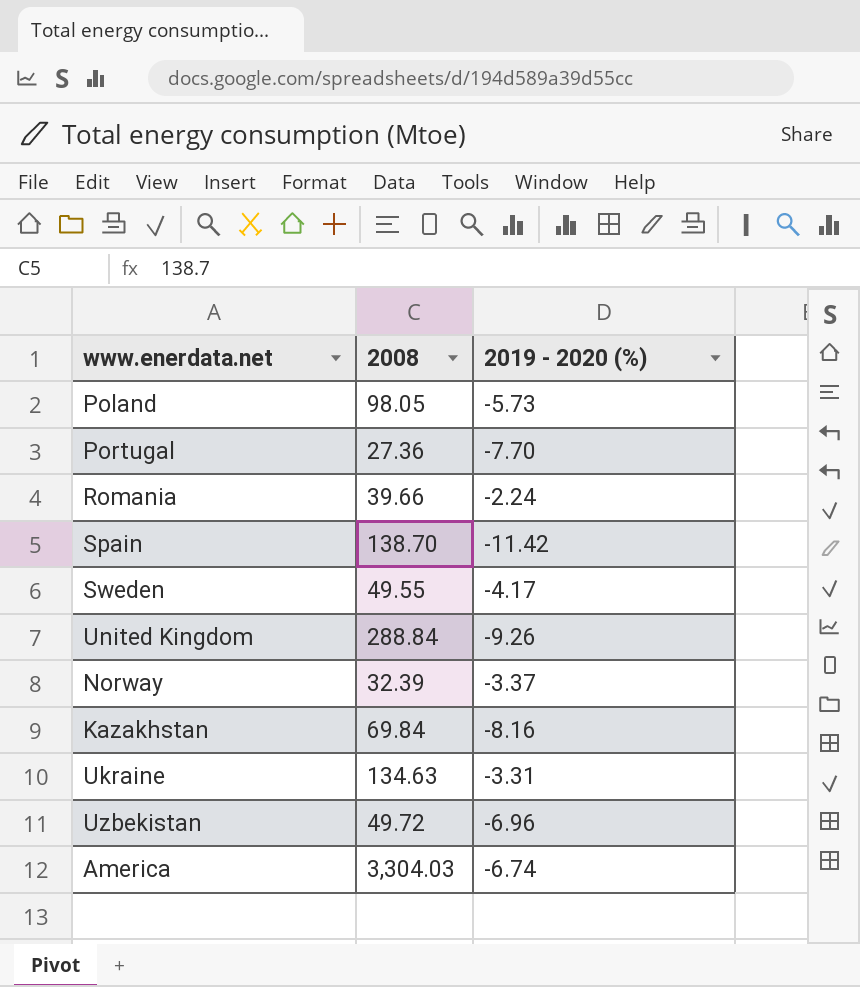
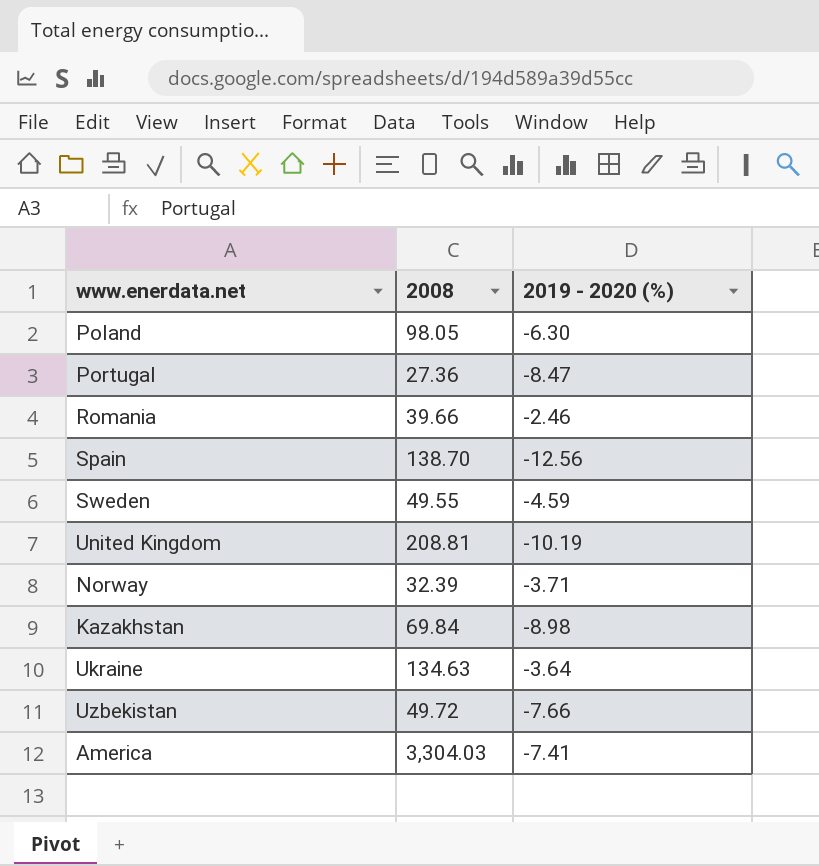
Poland | 2019 - 2020 (%): -5.73 -> -6.30
Portugal | 2019 - 2020 (%): -7.70 -> -8.47
Romania | 2019 - 2020 (%): -2.24 -> -2.46
Spain | 2019 - 2020 (%): -11.42 -> -12.56
Sweden | 2019 - 2020 (%): -4.17 -> -4.59
United Kingdom | 2008: 288.84 -> 208.81
United Kingdom | 2019 - 2020 (%): -9.26 -> -10.19
Norway | 2019 - 2020 (%): -3.37 -> -3.71
Kazakhstan | 2019 - 2020 (%): -8.16 -> -8.98
Ukraine | 2019 - 2020 (%): -3.31 -> -3.64
Uzbekistan | 2019 - 2020 (%): -6.96 -> -7.66
America | 2019 - 2020 (%): -6.74 -> -7.41

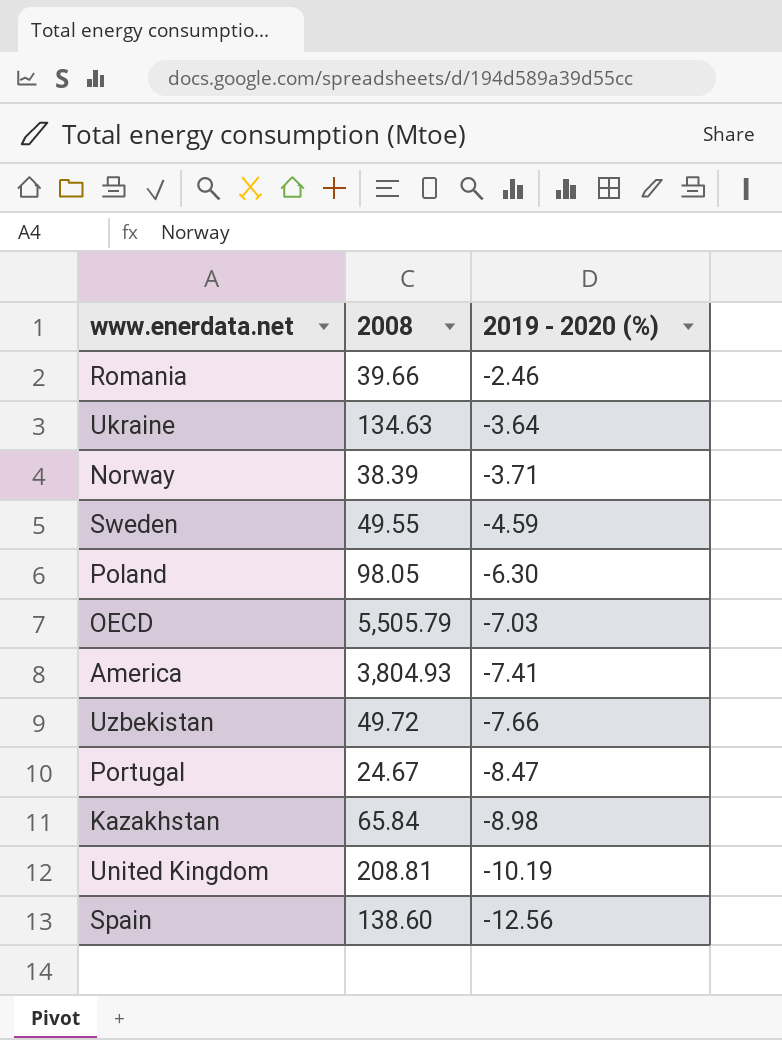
row order: none -> 2019 - 2020 (%) descending
Norway | 2008: 32.39 -> 38.39
row OECD: none -> 5,505.79 | -7.03
America | 2008: 3,304.03 -> 3,804.93
Portugal | 2008: 27.36 -> 24.67
Kazakhstan | 2008: 69.84 -> 65.84
Spain | 2008: 138.70 -> 138.60

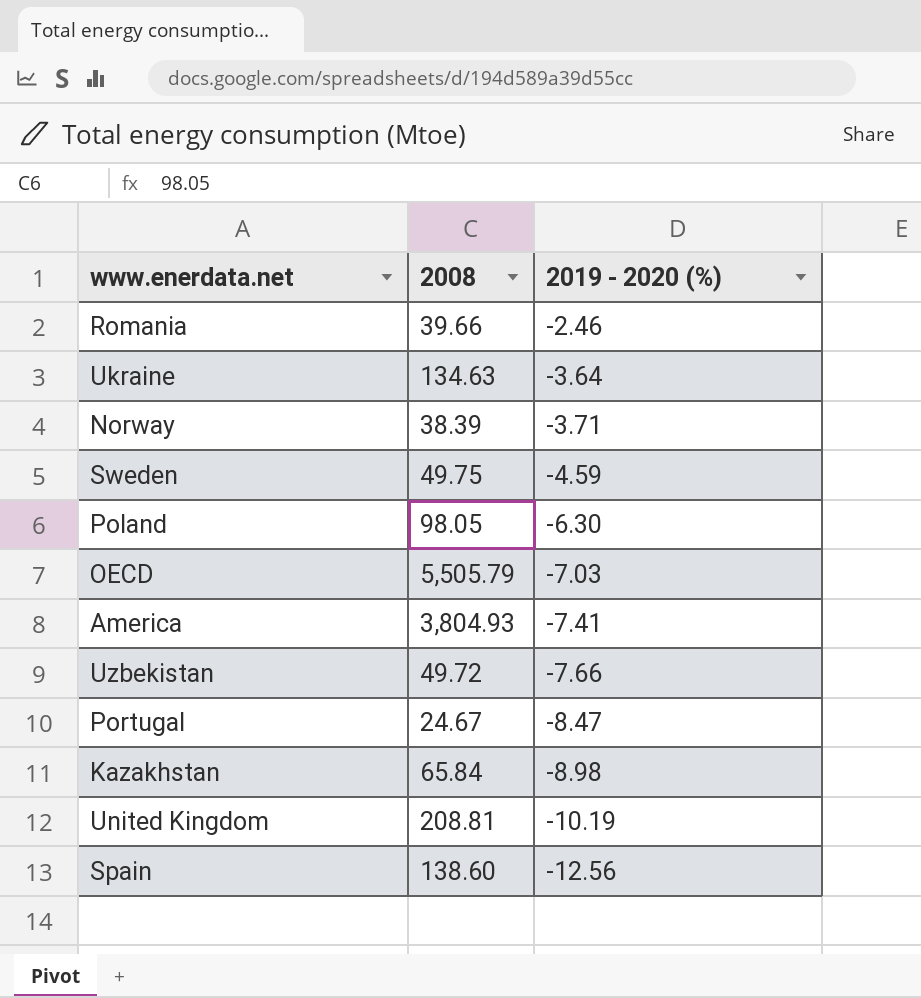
Sweden | 2008: 49.55 -> 49.75

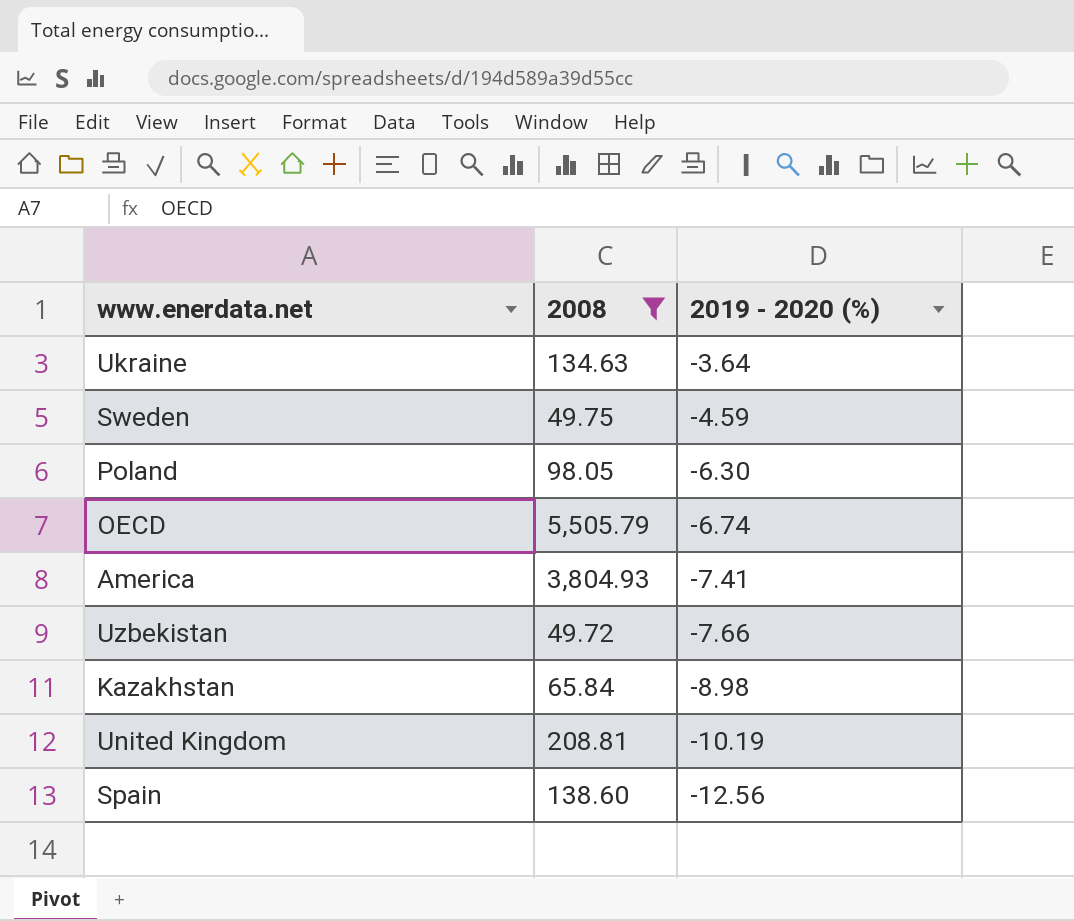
filter: none -> 2008 >= 49.72
OECD | 2019 - 2020 (%): -7.03 -> -6.74

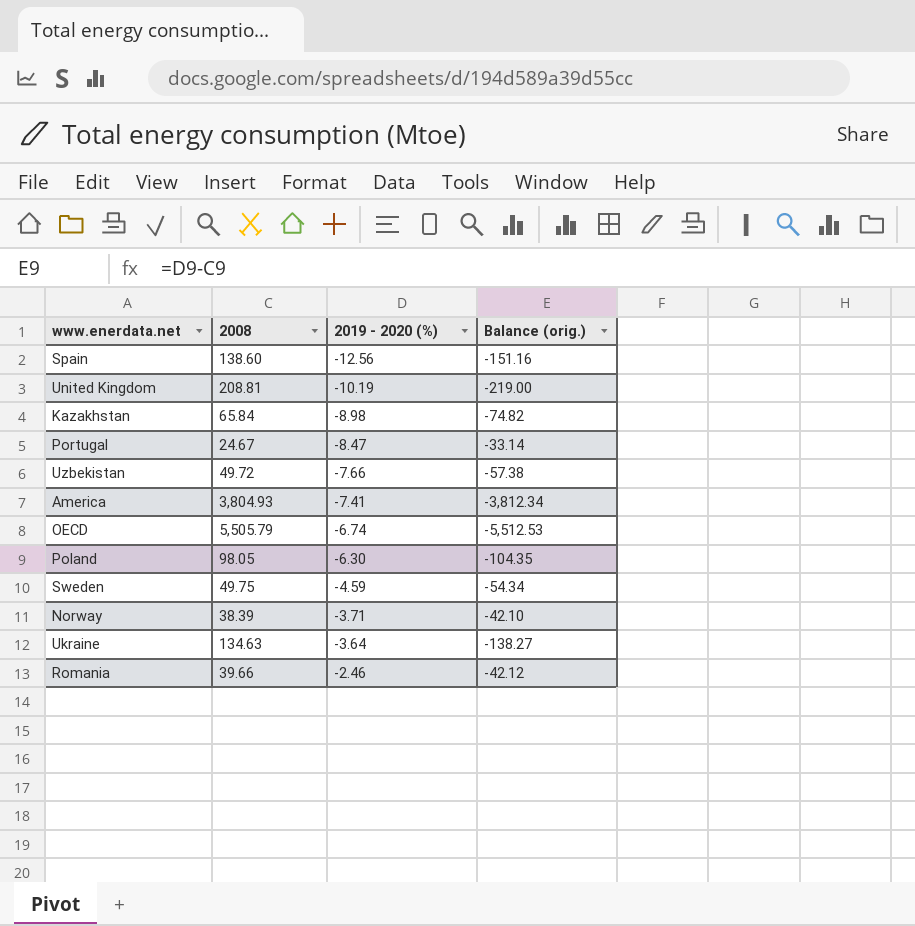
filter: 2008 >= 49.72 -> none
row order: 2019 - 2020 (%) descending -> 2019 - 2020 (%) ascending
column Balance (orig.) | formula: none -> [2019 - 2020 (%)] - [2008]

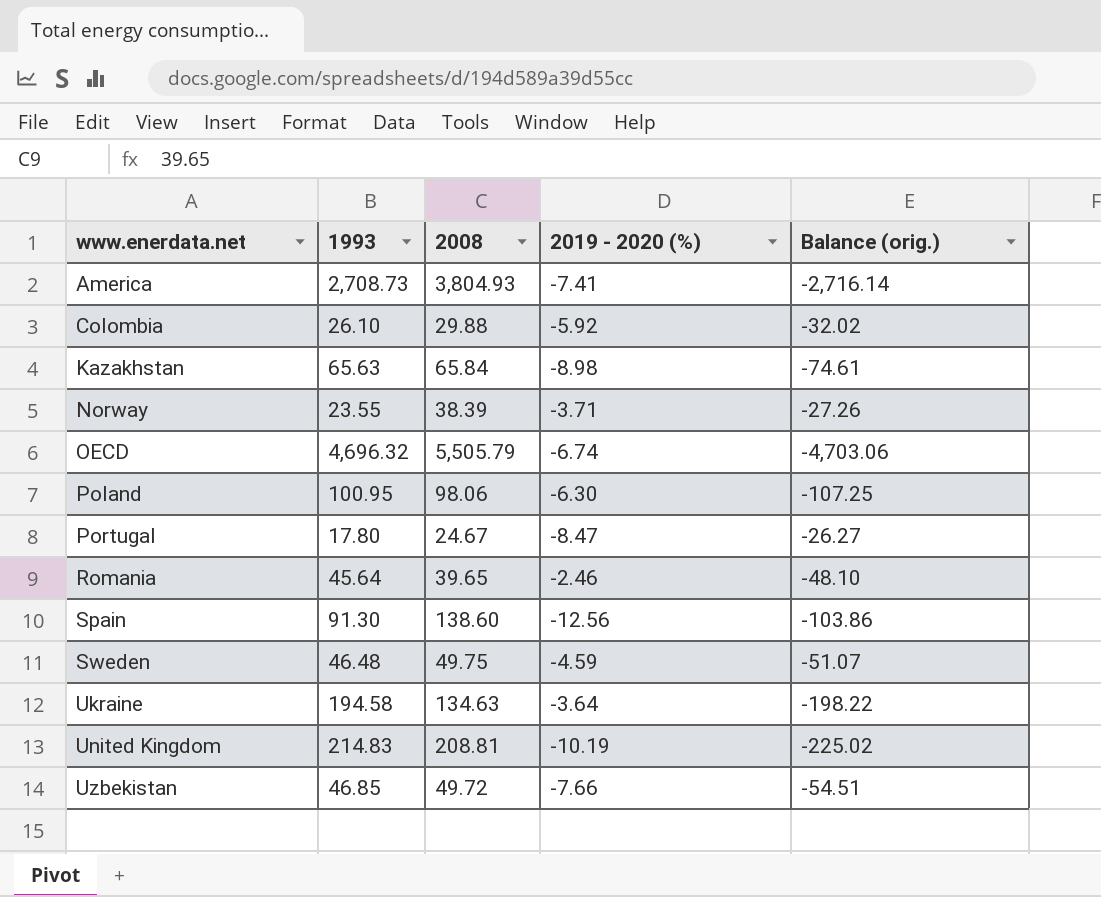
row order: 2019 - 2020 (%) ascending -> www.enerdata.net ascending
column 1993 | position: none -> 2
column Balance (orig.) | formula: [2019 - 2020 (%)] - [2008] -> [2019 - 2020 (%)] - [1993]
row Colombia: none -> 26.10 | 29.88 | -5.92 | -32.02
Poland | 2008: 98.05 -> 98.06
Romania | 2008: 39.66 -> 39.65

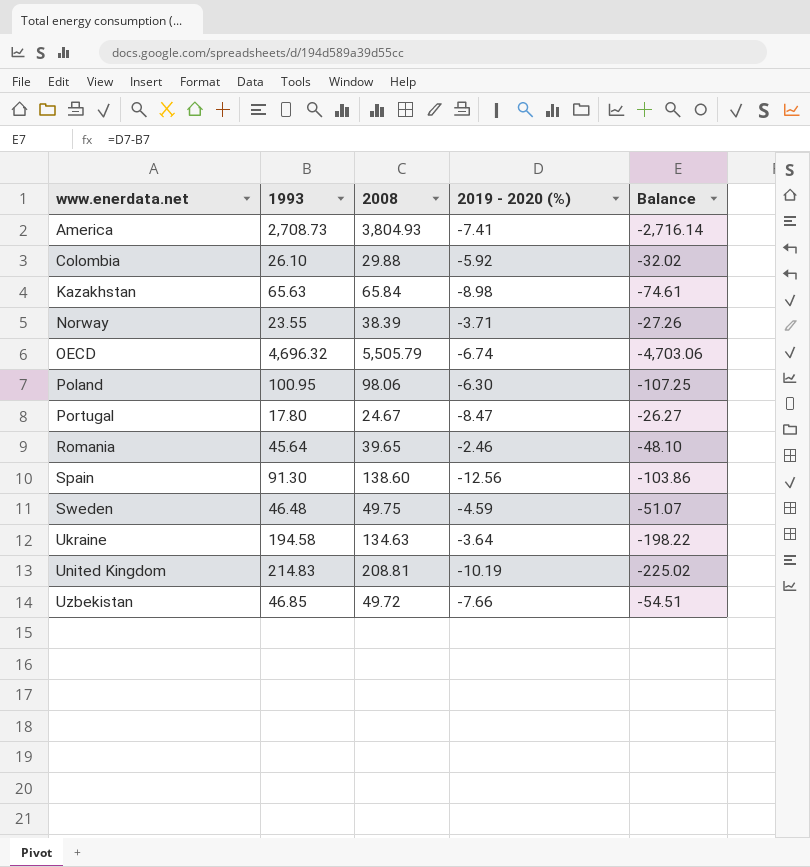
column name: Balance (orig.) -> Balance

